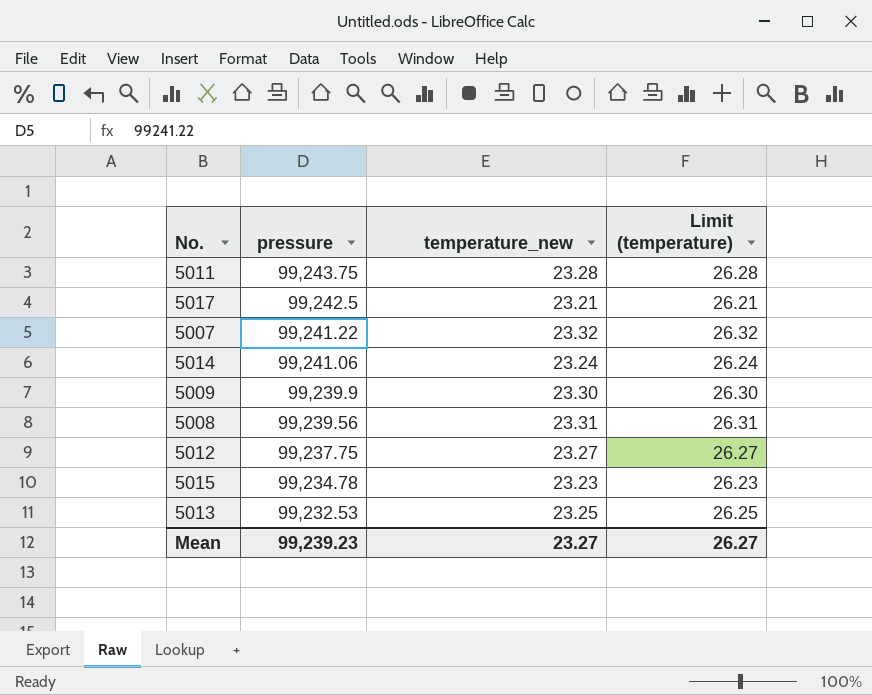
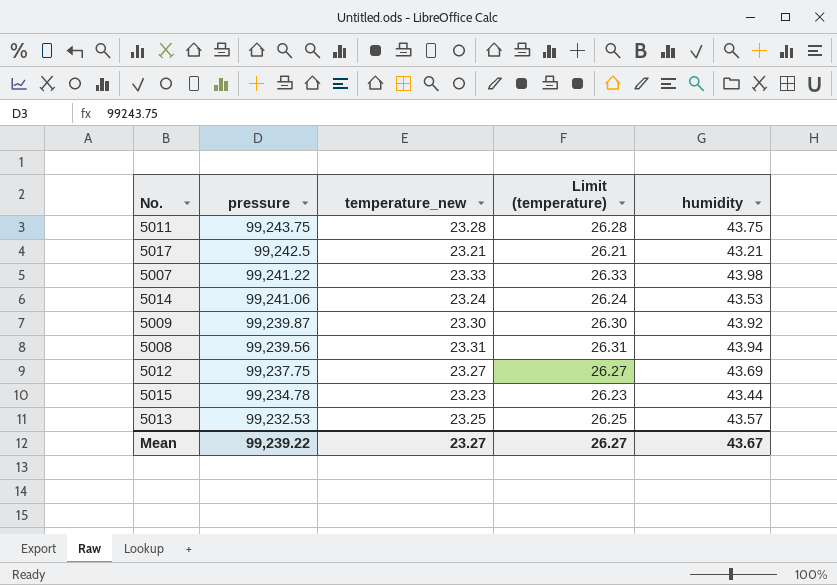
column humidity | position: none -> 5
5007 | temperature_new: 23.32 -> 23.33
5007 | Limit (temperature): 26.32 -> 26.33
5009 | pressure: 99,239.9 -> 99,239.87
Mean | pressure: 99,239.23 -> 99,239.22

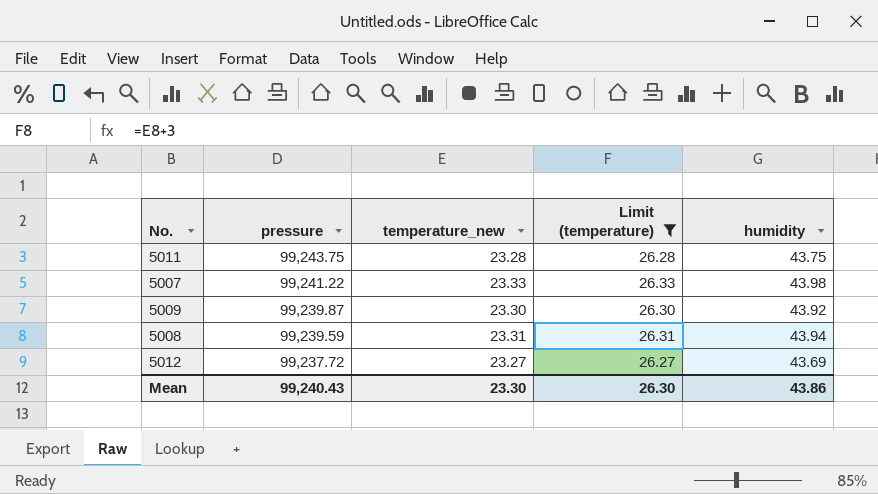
filter: none -> Limit (temperature) >= 26.27
5008 | pressure: 99,239.56 -> 99,239.59
5012 | pressure: 99,237.75 -> 99,237.72
Mean | pressure: 99,239.22 -> 99,240.43
Mean | temperature_new: 23.27 -> 23.30
Mean | Limit (temperature): 26.27 -> 26.30
Mean | humidity: 43.67 -> 43.86

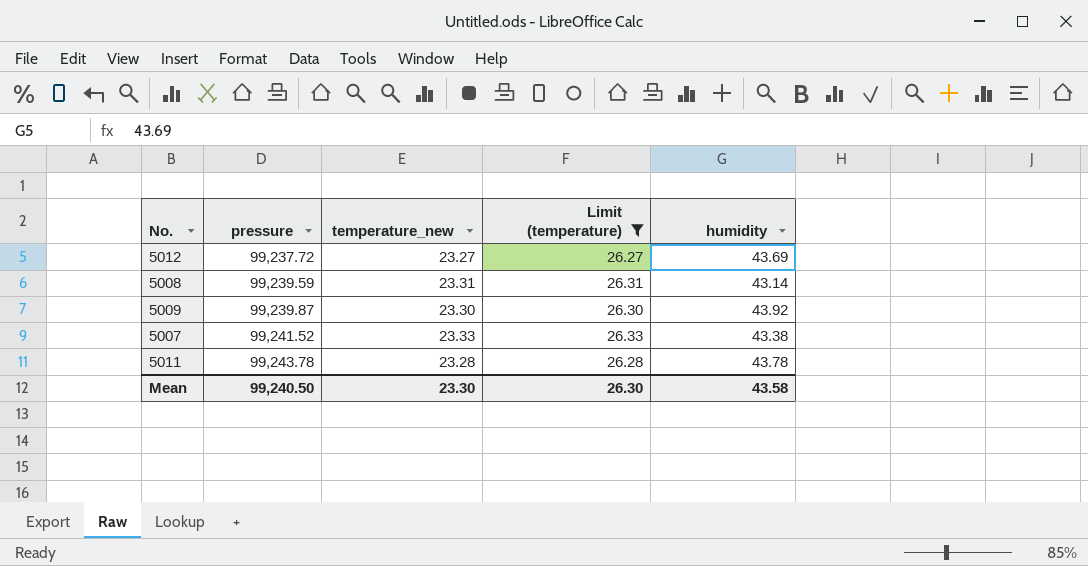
row order: pressure descending -> pressure ascending
5008 | humidity: 43.94 -> 43.14
5007 | pressure: 99,241.22 -> 99,241.52
5007 | humidity: 43.98 -> 43.38
5011 | pressure: 99,243.75 -> 99,243.78
5011 | humidity: 43.75 -> 43.78
Mean | pressure: 99,240.43 -> 99,240.50
Mean | humidity: 43.86 -> 43.58

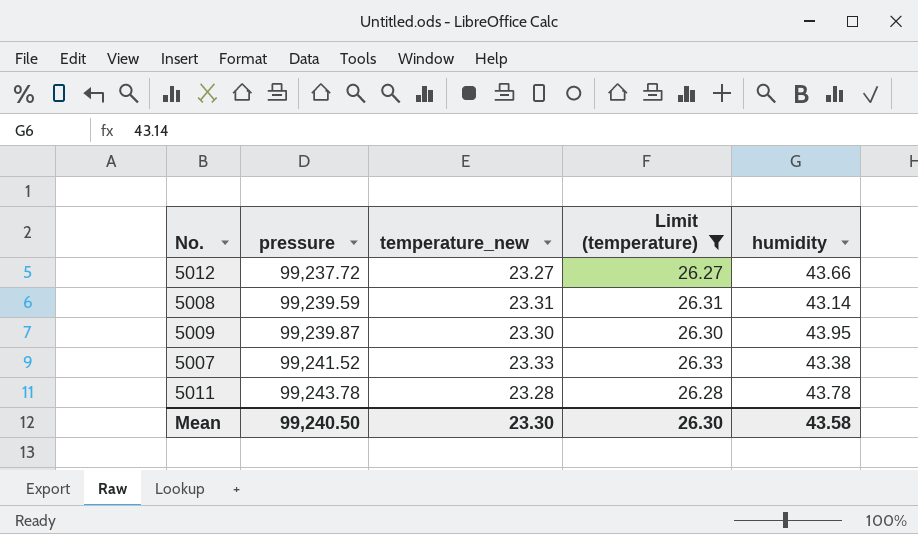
5012 | humidity: 43.69 -> 43.66
5009 | humidity: 43.92 -> 43.95

